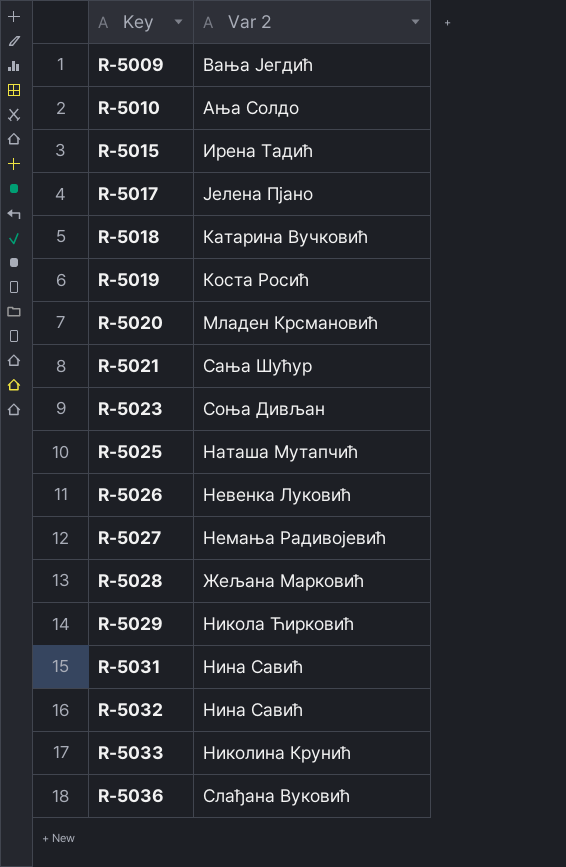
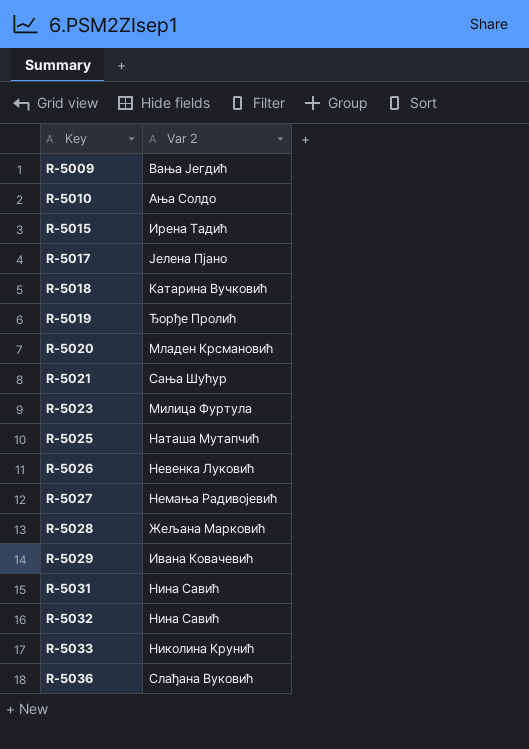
R-5019 | Var 2: Коста Росић -> Ђорђе Пролић
R-5023 | Var 2: Соња Дивљан -> Милица Фуртула
R-5029 | Var 2: Никола Ћирковић -> Ивана Ковачевић

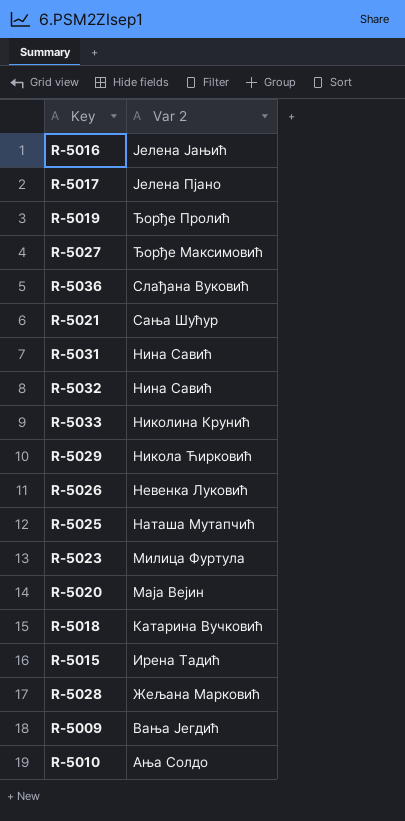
row order: Key ascending -> Var 2 descending
row R-5016: none -> Јелена Јањић
R-5027 | Var 2: Немања Радивојевић -> Ђорђе Максимовић
R-5029 | Var 2: Ивана Ковачевић -> Никола Ћирковић
R-5020 | Var 2: Младен Крсмановић -> Маја Вејин

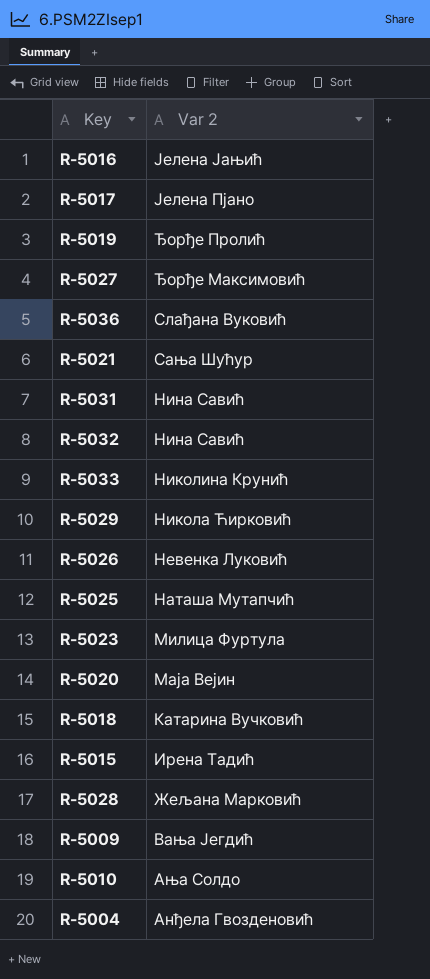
row R-5004: none -> Анђела Гвозденовић

